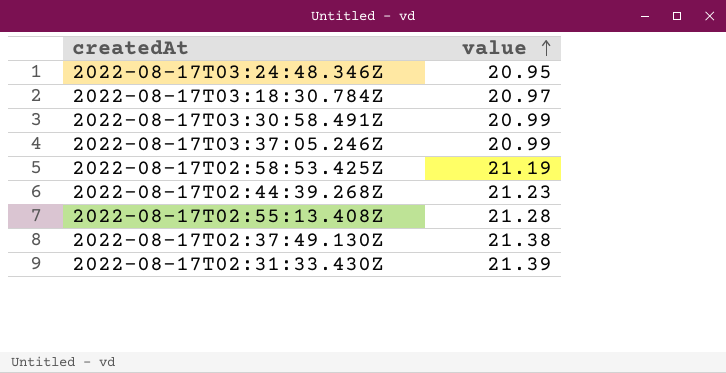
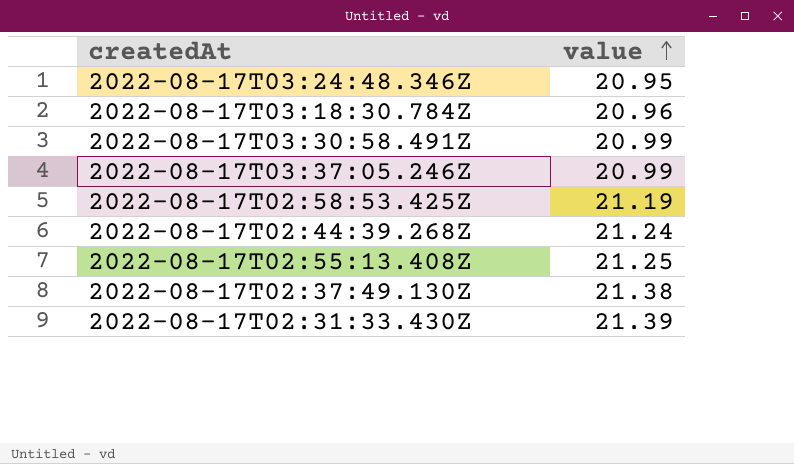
2022-08-17T03:18:30.784Z | value: 20.97 -> 20.96
2022-08-17T02:44:39.268Z | value: 21.23 -> 21.24
2022-08-17T02:55:13.408Z | value: 21.28 -> 21.25

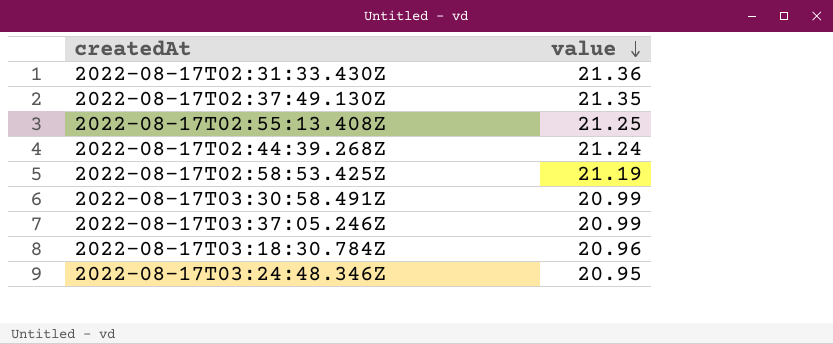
row order: value ascending -> value descending
2022-08-17T02:31:33.430Z | value: 21.39 -> 21.36
2022-08-17T02:37:49.130Z | value: 21.38 -> 21.35

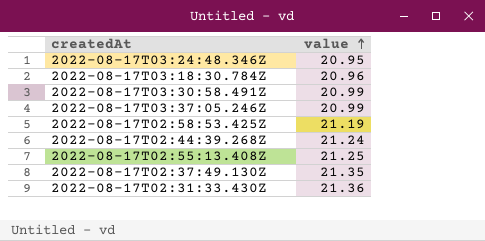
row order: value descending -> value ascending

